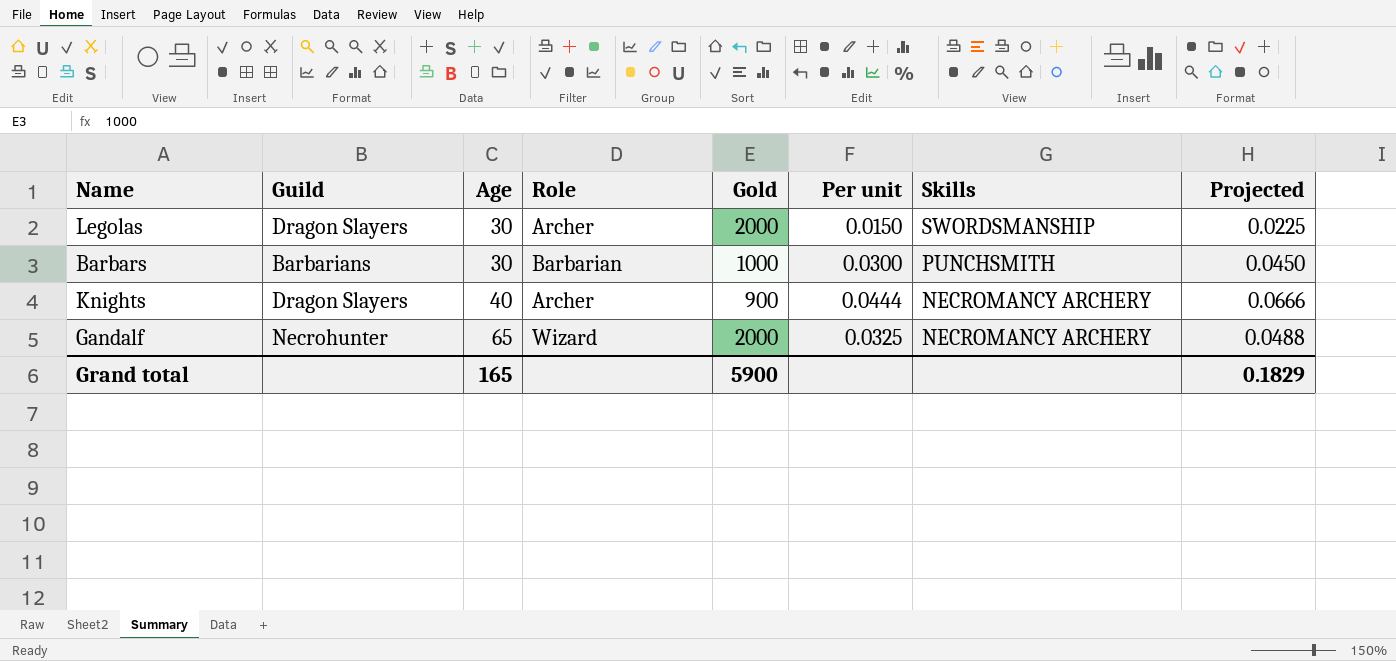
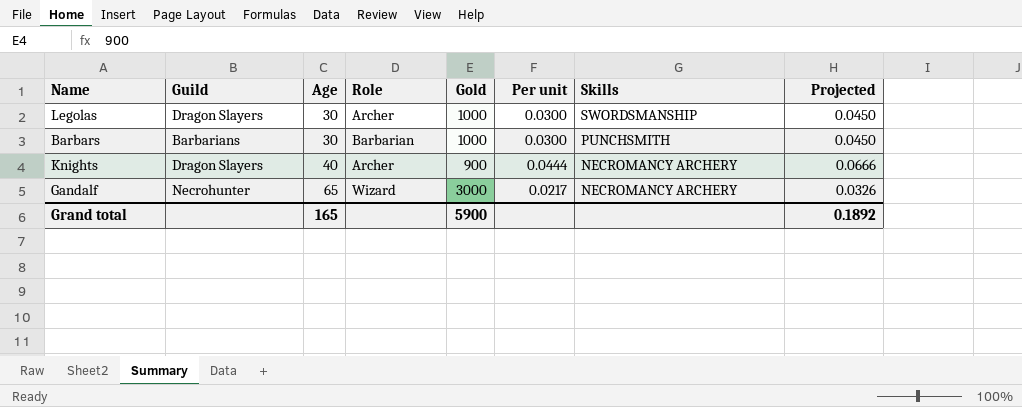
Legolas | Gold: 2000 -> 1000
Legolas | Per unit: 0.0150 -> 0.0300
Legolas | Projected: 0.0225 -> 0.0450
Gandalf | Gold: 2000 -> 3000
Gandalf | Per unit: 0.0325 -> 0.0217
Gandalf | Projected: 0.0488 -> 0.0326
Grand total | Projected: 0.1829 -> 0.1892

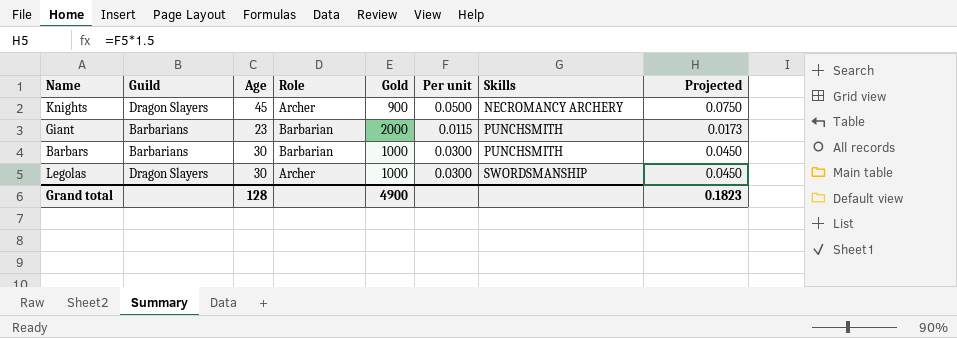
row order: Age ascending -> Skills ascending
row Gandalf: Necrohunter | 65 | Wizard | 3000 | 0.0217 | NECROMANCY ARCHERY | 0.0326 -> none
Knights | Age: 40 -> 45
Knights | Per unit: 0.0444 -> 0.0500
Knights | Projected: 0.0666 -> 0.0750
row Giant: none -> Barbarians | 23 | Barbarian | 2000 | 0.0115 | PUNCHSMITH | 0.0173
Grand total | Age: 165 -> 128
Grand total | Gold: 5900 -> 4900
Grand total | Projected: 0.1892 -> 0.1823

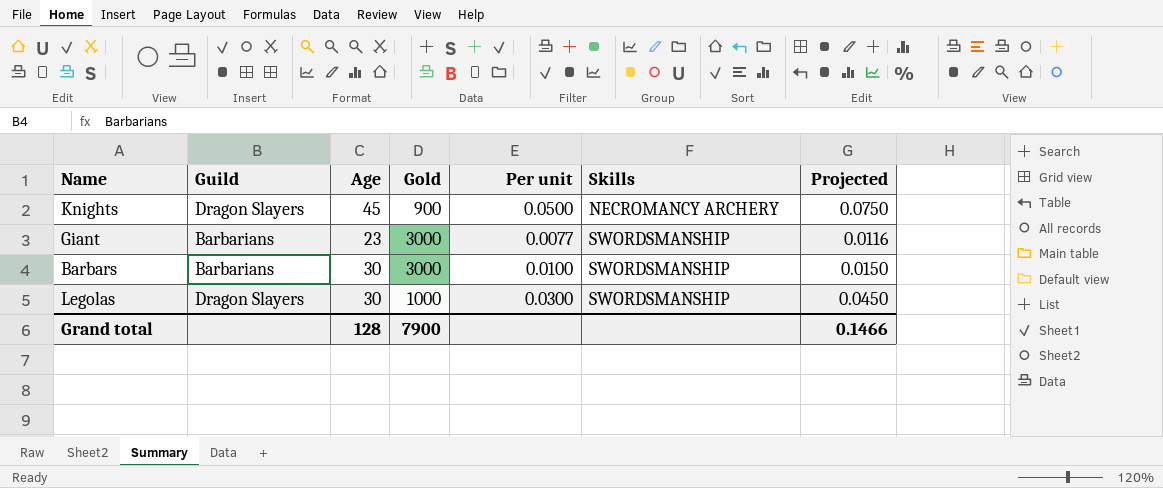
column Role | position: 4 -> none
Giant | Gold: 2000 -> 3000
Giant | Per unit: 0.0115 -> 0.0077
Giant | Skills: PUNCHSMITH -> SWORDSMANSHIP
Giant | Projected: 0.0173 -> 0.0116
Barbars | Gold: 1000 -> 3000
Barbars | Per unit: 0.0300 -> 0.0100
Barbars | Skills: PUNCHSMITH -> SWORDSMANSHIP
Barbars | Projected: 0.0450 -> 0.0150
Grand total | Gold: 4900 -> 7900
Grand total | Projected: 0.1823 -> 0.1466

